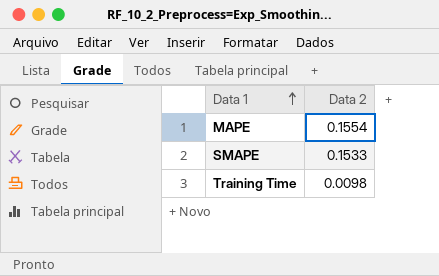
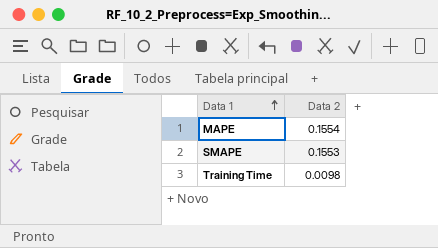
SMAPE | Data 2: 0.1533 -> 0.1553

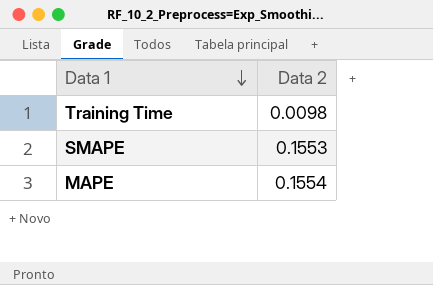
row order: Data 1 ascending -> Data 1 descending

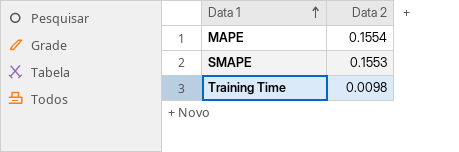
row order: Data 1 descending -> Data 1 ascending

